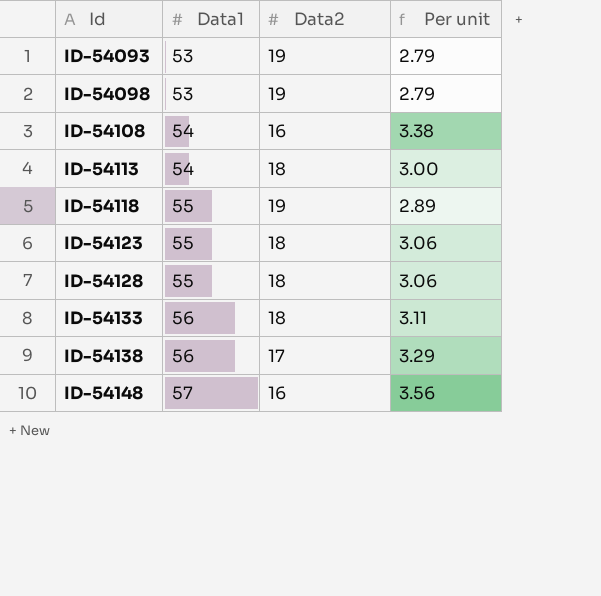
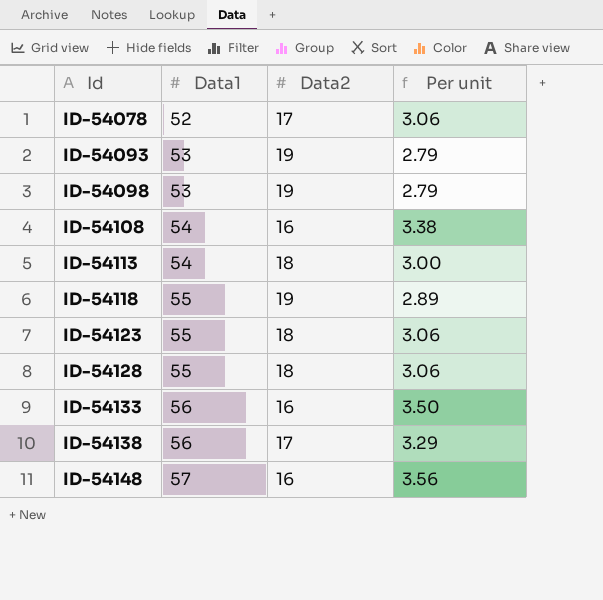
row ID-54078: none -> 52 | 17 | 3.06
ID-54133 | Data2: 18 -> 16
ID-54133 | Per unit: 3.11 -> 3.50

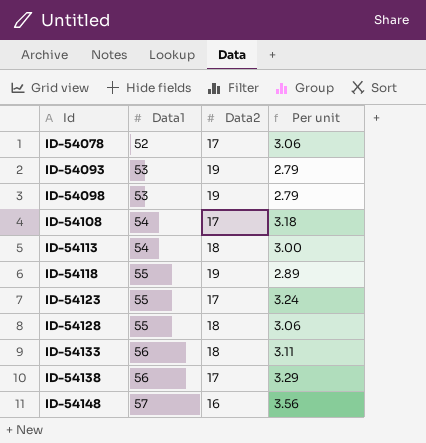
ID-54108 | Data2: 16 -> 17
ID-54108 | Per unit: 3.38 -> 3.18
ID-54123 | Data2: 18 -> 17
ID-54123 | Per unit: 3.06 -> 3.24
ID-54133 | Data2: 16 -> 18
ID-54133 | Per unit: 3.50 -> 3.11

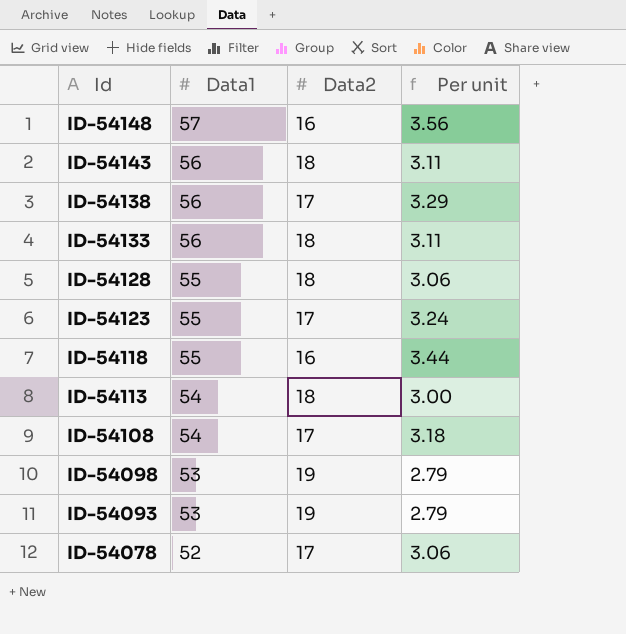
row order: Id ascending -> Id descending
row ID-54143: none -> 56 | 18 | 3.11
ID-54118 | Data2: 19 -> 16
ID-54118 | Per unit: 2.89 -> 3.44

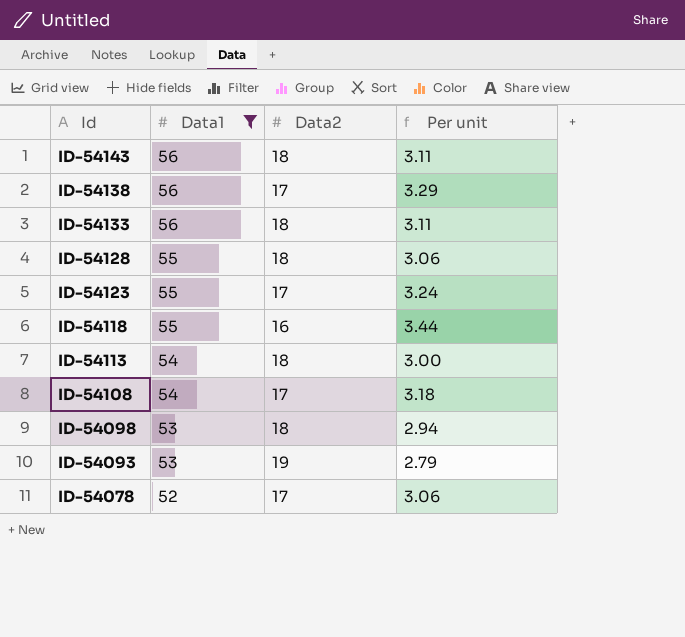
filter: none -> Data1 != 57
ID-54098 | Data2: 19 -> 18
ID-54098 | Per unit: 2.79 -> 2.94

